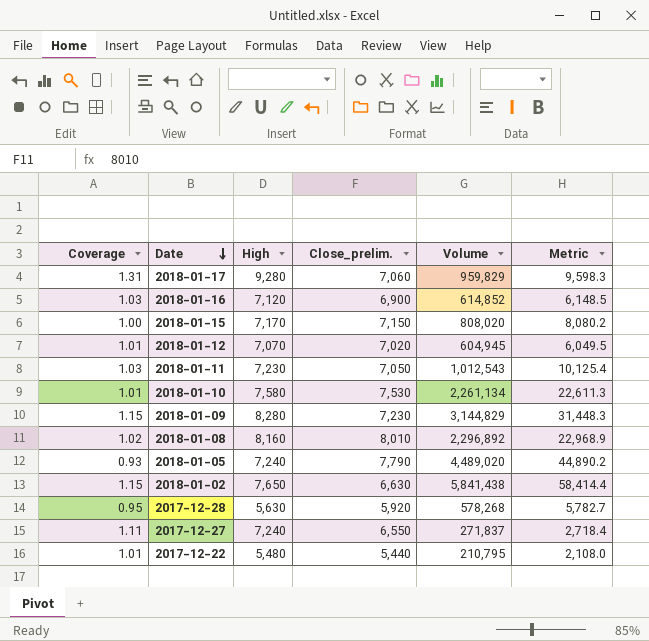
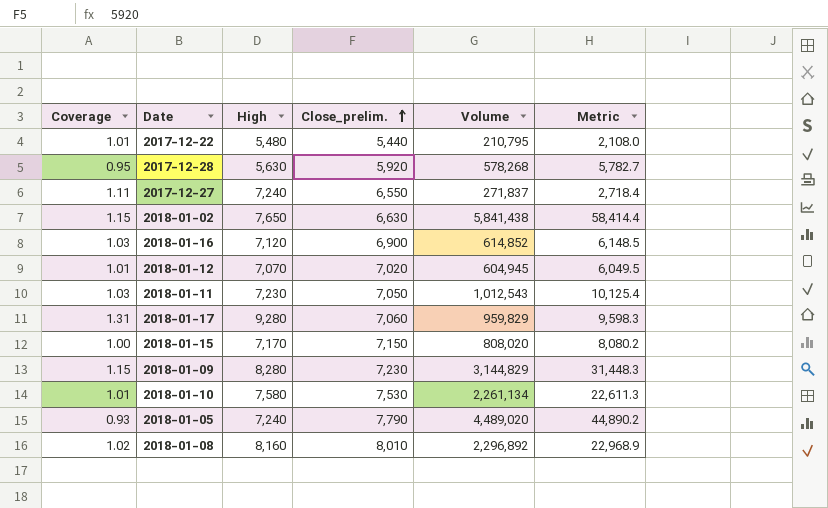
row order: Date descending -> Close_prelim. ascending

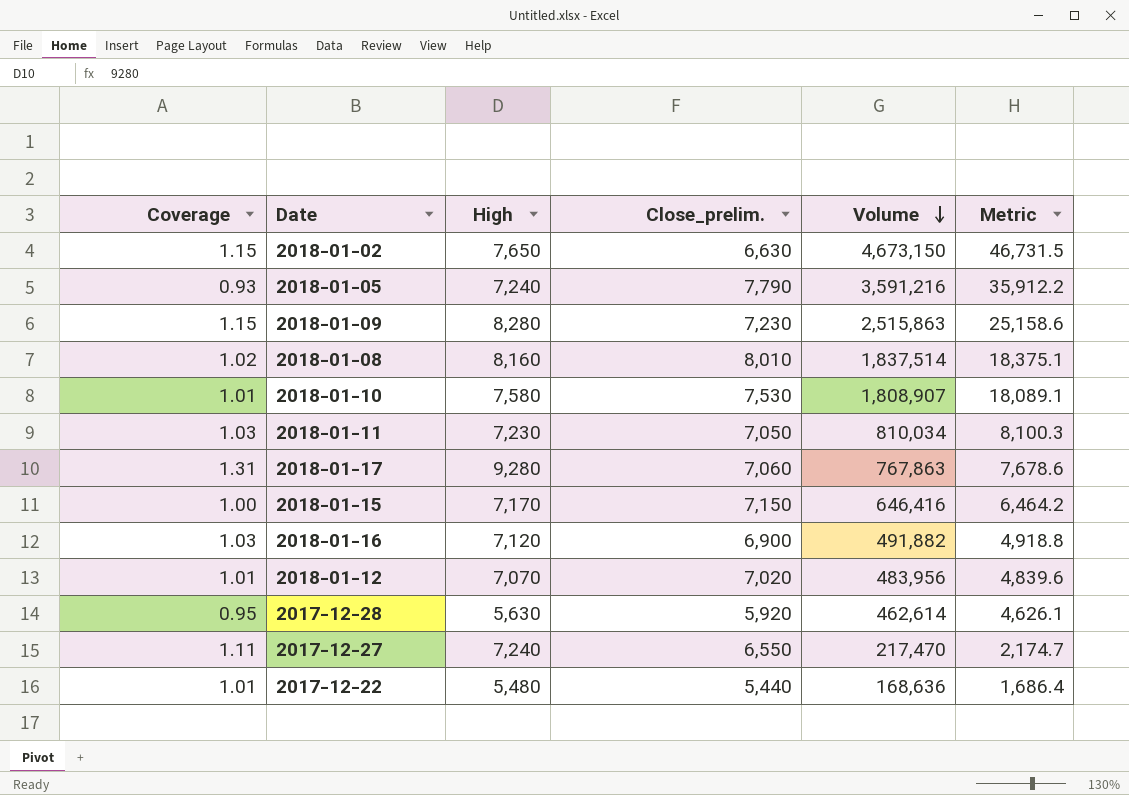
row order: Close_prelim. ascending -> Volume descending
2018-01-02 | Volume: 5,841,438 -> 4,673,150
2018-01-02 | Metric: 58,414.4 -> 46,731.5
2018-01-05 | Volume: 4,489,020 -> 3,591,216
2018-01-05 | Metric: 44,890.2 -> 35,912.2
2018-01-09 | Volume: 3,144,829 -> 2,515,863
2018-01-09 | Metric: 31,448.3 -> 25,158.6
2018-01-08 | Volume: 2,296,892 -> 1,837,514
2018-01-08 | Metric: 22,968.9 -> 18,375.1
2018-01-10 | Volume: 2,261,134 -> 1,808,907
2018-01-10 | Metric: 22,611.3 -> 18,089.1
2018-01-11 | Volume: 1,012,543 -> 810,034
2018-01-11 | Metric: 10,125.4 -> 8,100.3
2018-01-17 | Volume: 959,829 -> 767,863
2018-01-17 | Metric: 9,598.3 -> 7,678.6
2018-01-15 | Volume: 808,020 -> 646,416
2018-01-15 | Metric: 8,080.2 -> 6,464.2
2018-01-16 | Volume: 614,852 -> 491,882
2018-01-16 | Metric: 6,148.5 -> 4,918.8
2018-01-12 | Volume: 604,945 -> 483,956
2018-01-12 | Metric: 6,049.5 -> 4,839.6
2017-12-28 | Volume: 578,268 -> 462,614
2017-12-28 | Metric: 5,782.7 -> 4,626.1
2017-12-27 | Volume: 271,837 -> 217,470
2017-12-27 | Metric: 2,718.4 -> 2,174.7
2017-12-22 | Volume: 210,795 -> 168,636
2017-12-22 | Metric: 2,108.0 -> 1,686.4

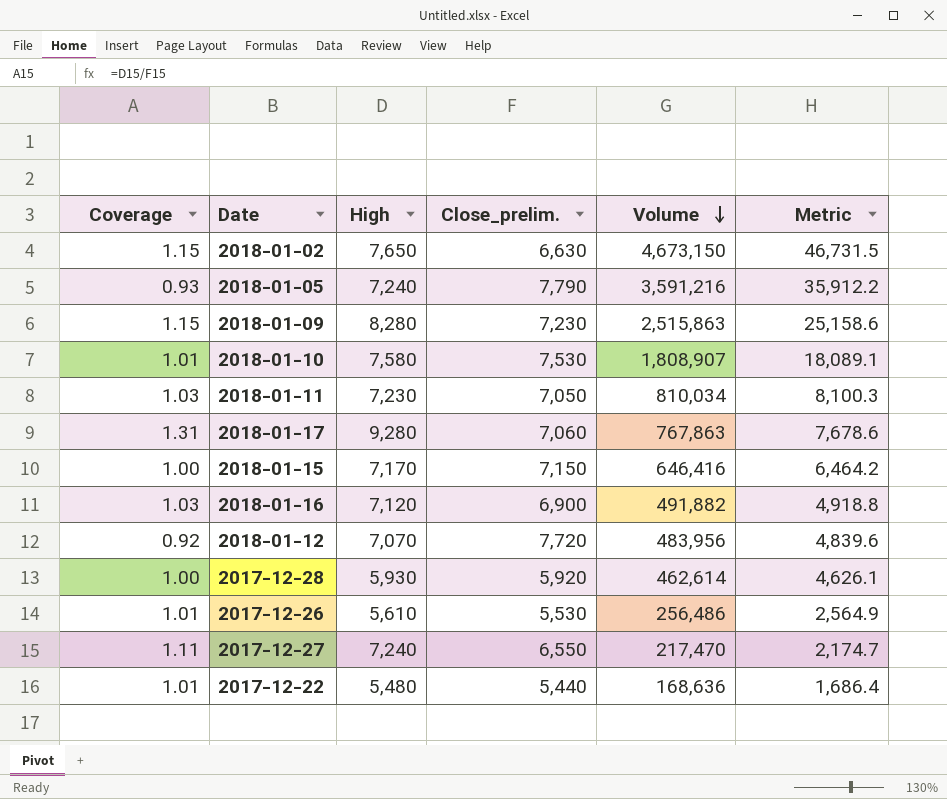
row 2018-01-08: 1.02 | 8,160 | 8,010 | 1,837,514 | 18,375.1 -> none
2018-01-12 | Coverage: 1.01 -> 0.92
2018-01-12 | Close_prelim.: 7,020 -> 7,720
2017-12-28 | Coverage: 0.95 -> 1.00
2017-12-28 | High: 5,630 -> 5,930
row 2017-12-26: none -> 1.01 | 5,610 | 5,530 | 256,486 | 2,564.9

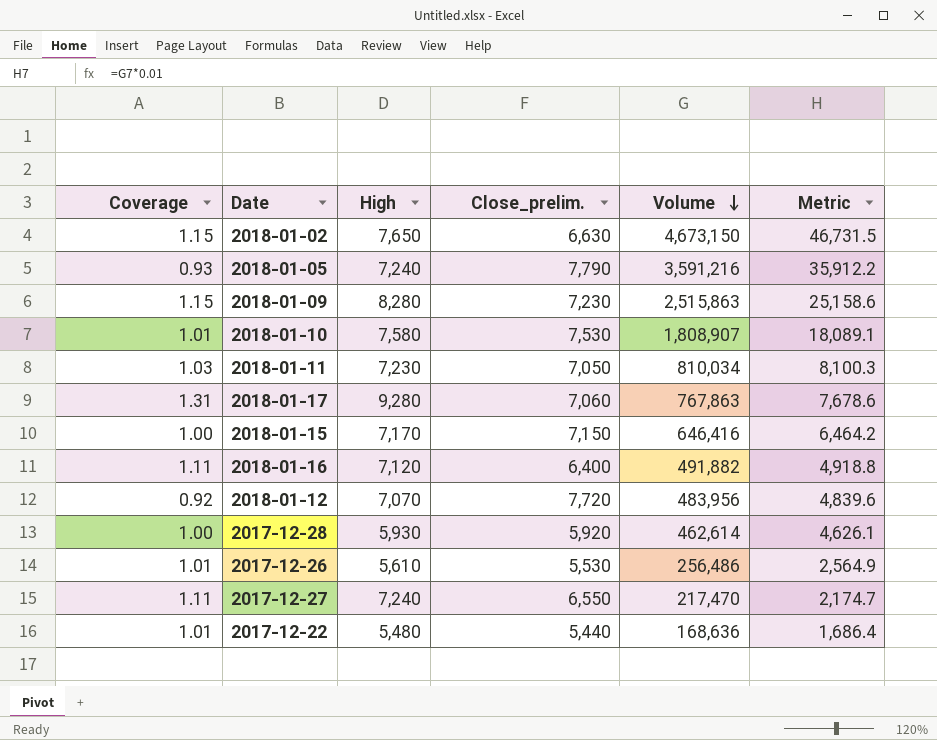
2018-01-16 | Coverage: 1.03 -> 1.11
2018-01-16 | Close_prelim.: 6,900 -> 6,400

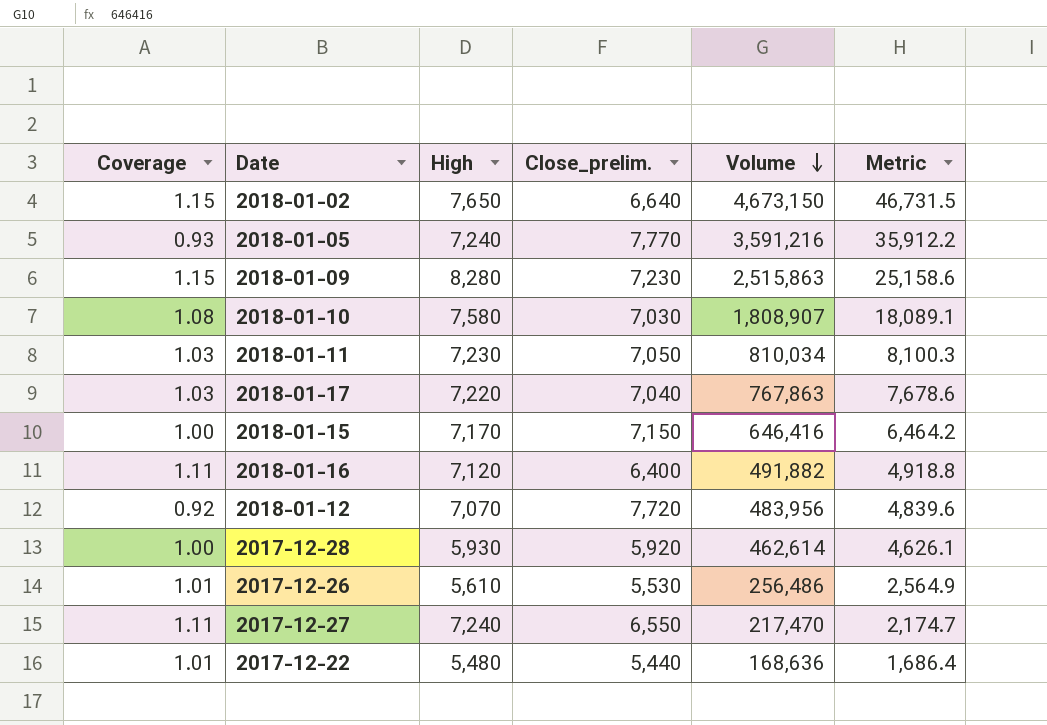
2018-01-02 | Close_prelim.: 6,630 -> 6,640
2018-01-05 | Close_prelim.: 7,790 -> 7,770
2018-01-10 | Coverage: 1.01 -> 1.08
2018-01-10 | Close_prelim.: 7,530 -> 7,030
2018-01-17 | Coverage: 1.31 -> 1.03
2018-01-17 | High: 9,280 -> 7,220
2018-01-17 | Close_prelim.: 7,060 -> 7,040

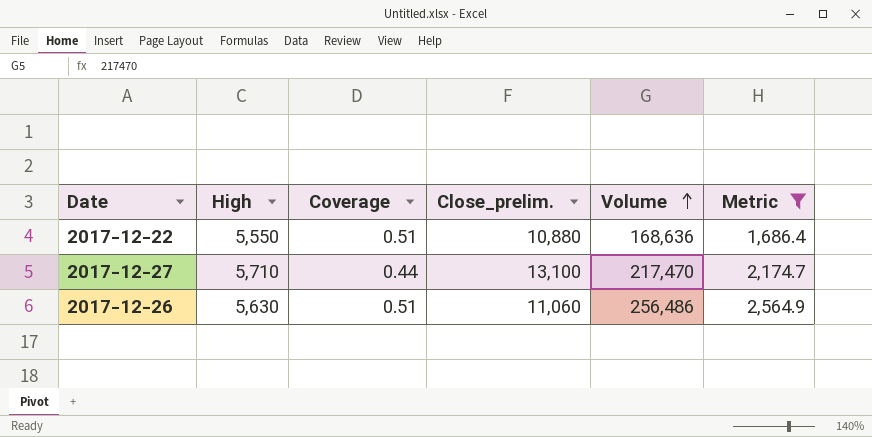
filter: none -> Metric <= 2,564.9
row order: Volume descending -> Volume ascending
column Coverage | position: 1 -> 3
2017-12-22 | High: 5,480 -> 5,550
2017-12-22 | Coverage: 1.01 -> 0.51
2017-12-22 | Close_prelim.: 5,440 -> 10,880
2017-12-27 | High: 7,240 -> 5,710
2017-12-27 | Coverage: 1.11 -> 0.44
2017-12-27 | Close_prelim.: 6,550 -> 13,100
2017-12-26 | High: 5,610 -> 5,630
2017-12-26 | Coverage: 1.01 -> 0.51
2017-12-26 | Close_prelim.: 5,530 -> 11,060

